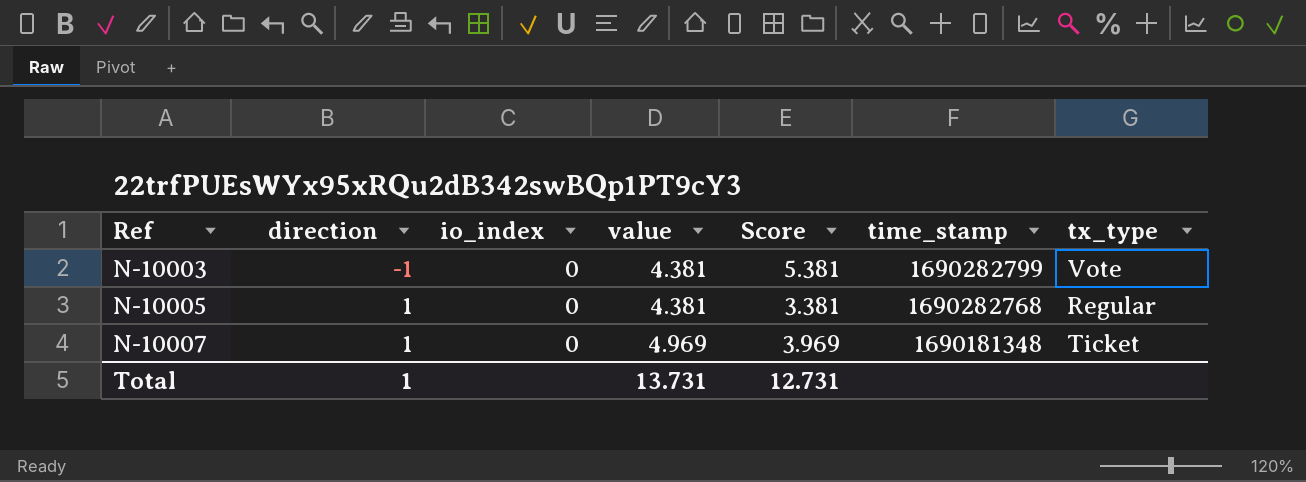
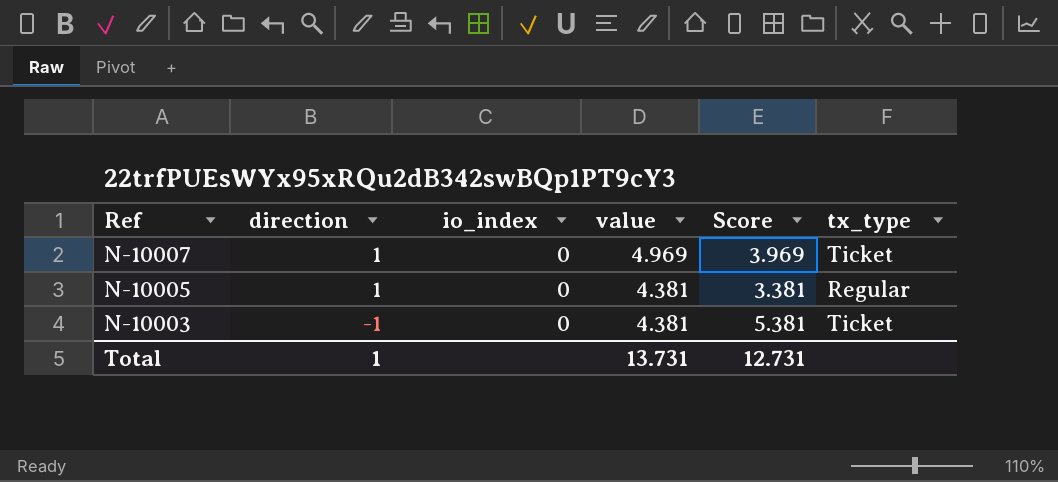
row order: Ref ascending -> Ref descending
column time_stamp | position: 6 -> none
N-10003 | tx_type: Vote -> Ticket

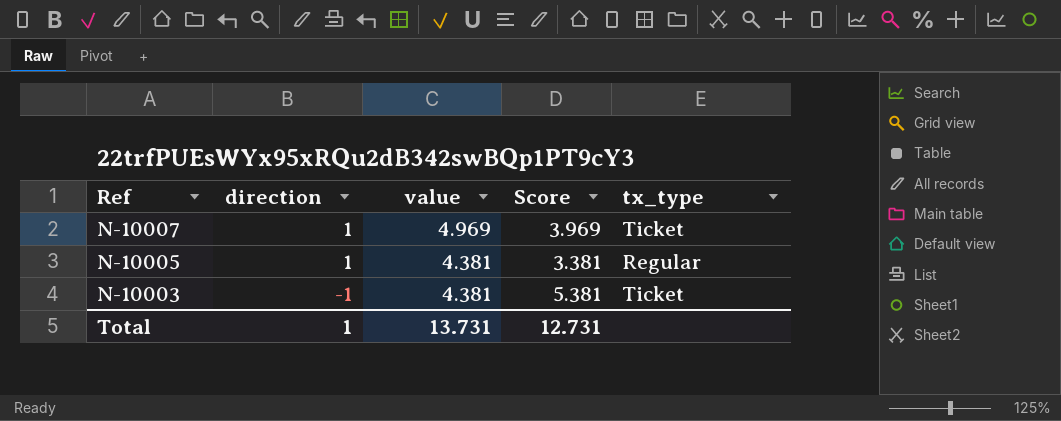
column io_index | position: 3 -> none

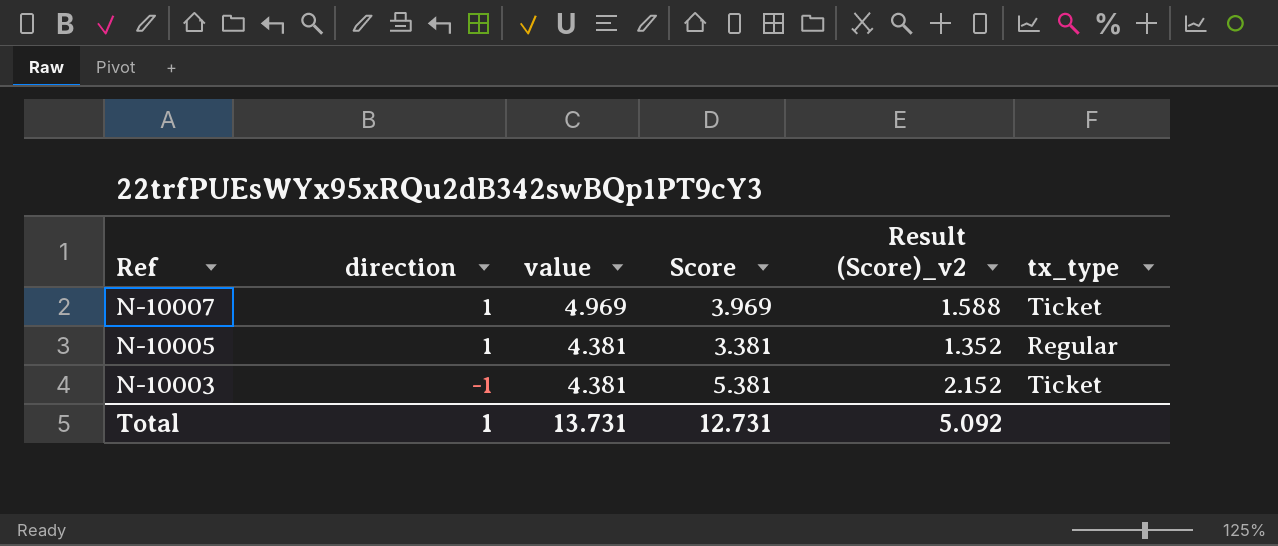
column Result (Score)_v2 | formula: none -> [Score] * 0.4

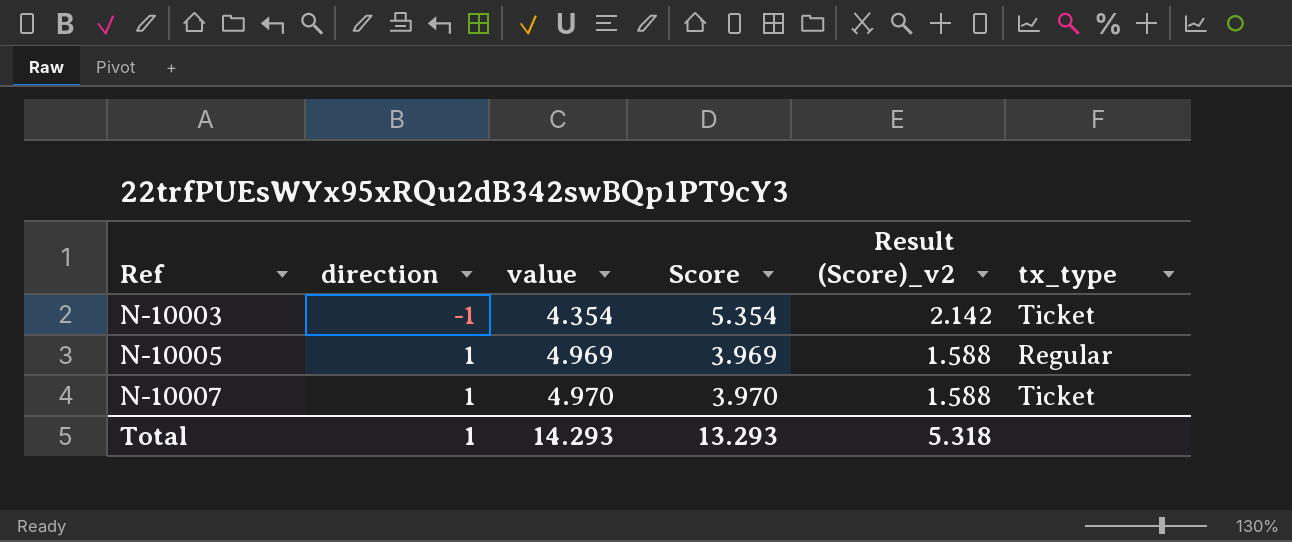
row order: Ref descending -> Ref ascending
N-10003 | value: 4.381 -> 4.354
N-10003 | Score: 5.381 -> 5.354
N-10003 | Result (Score)_v2: 2.152 -> 2.142
N-10005 | value: 4.381 -> 4.969
N-10005 | Score: 3.381 -> 3.969
N-10005 | Result (Score)_v2: 1.352 -> 1.588
N-10007 | value: 4.969 -> 4.970
N-10007 | Score: 3.969 -> 3.970
Total | value: 13.731 -> 14.293
Total | Score: 12.731 -> 13.293
Total | Result (Score)_v2: 5.092 -> 5.318

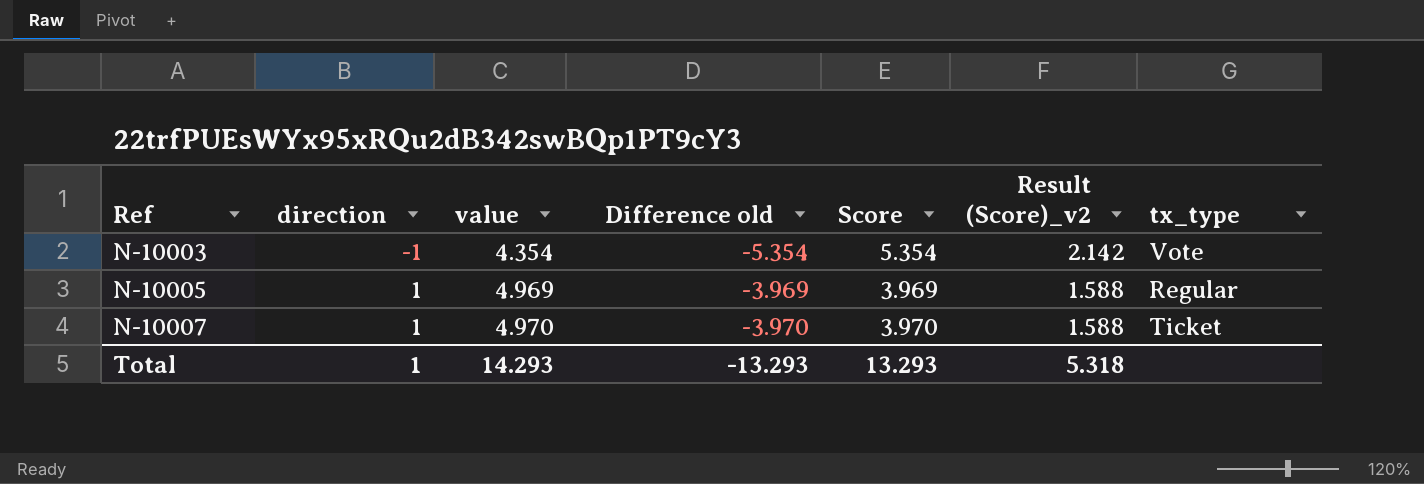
column Difference old | formula: none -> [direction] - [value]
N-10003 | tx_type: Ticket -> Vote

